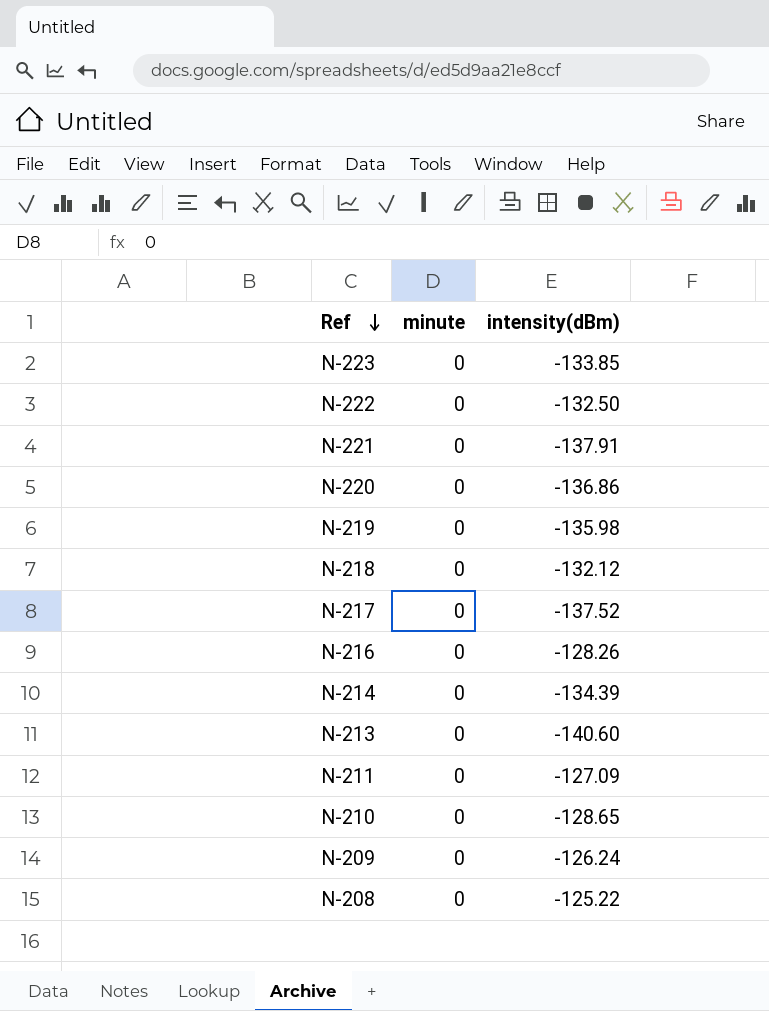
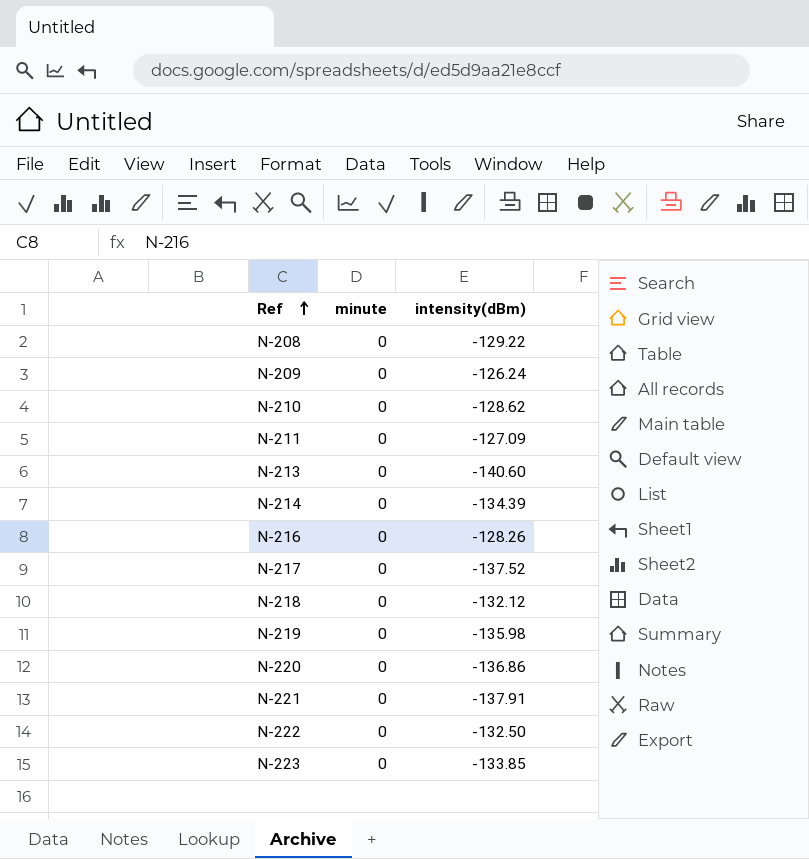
row order: Ref descending -> Ref ascending
N-208 | intensity(dBm): -125.22 -> -129.22
N-210 | intensity(dBm): -128.65 -> -128.62

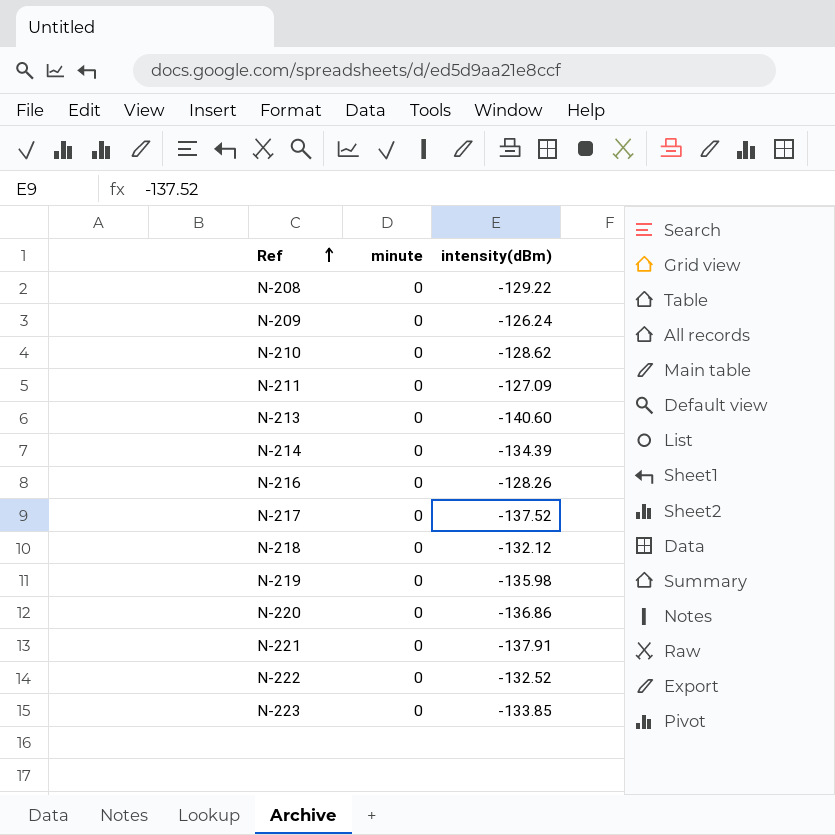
N-222 | intensity(dBm): -132.50 -> -132.52

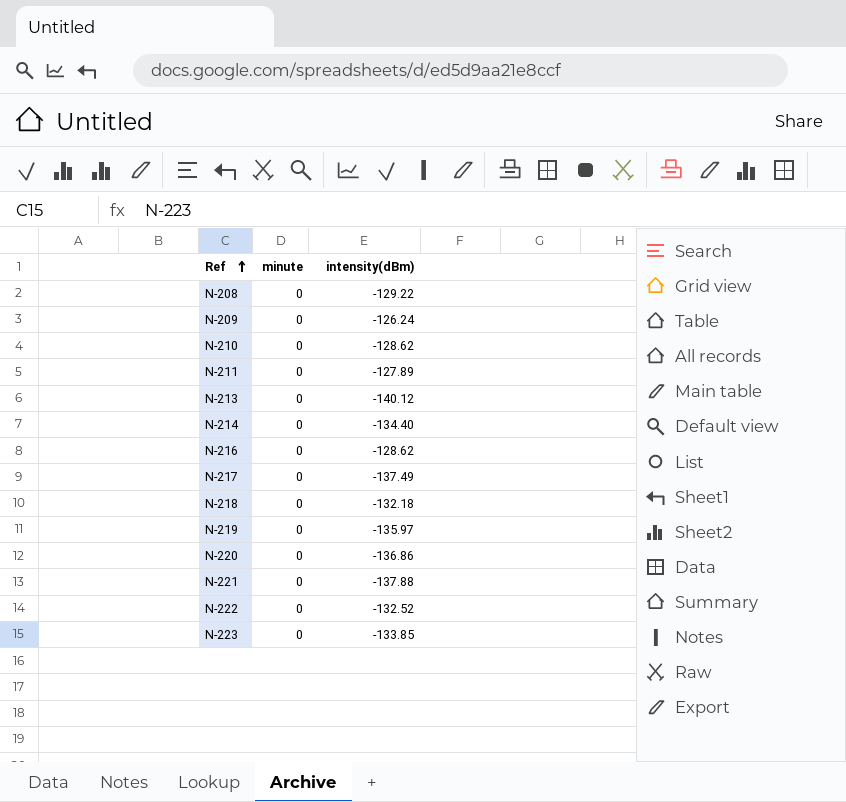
N-211 | intensity(dBm): -127.09 -> -127.89
N-213 | intensity(dBm): -140.60 -> -140.12
N-214 | intensity(dBm): -134.39 -> -134.40
N-216 | intensity(dBm): -128.26 -> -128.62
N-217 | intensity(dBm): -137.52 -> -137.49
N-218 | intensity(dBm): -132.12 -> -132.18
N-219 | intensity(dBm): -135.98 -> -135.97
N-221 | intensity(dBm): -137.91 -> -137.88

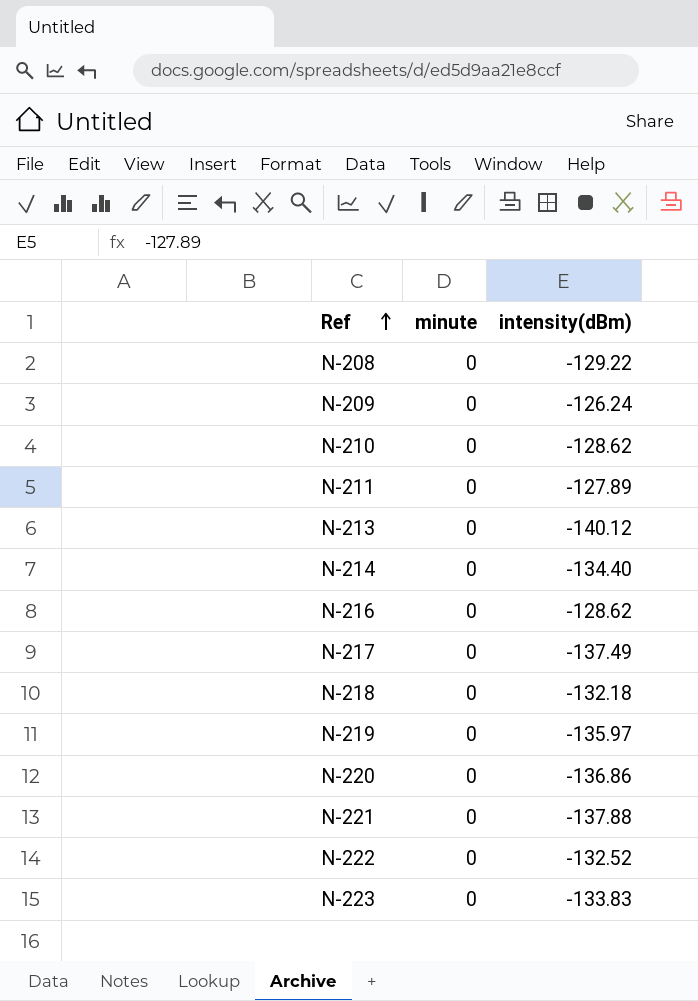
N-223 | intensity(dBm): -133.85 -> -133.83

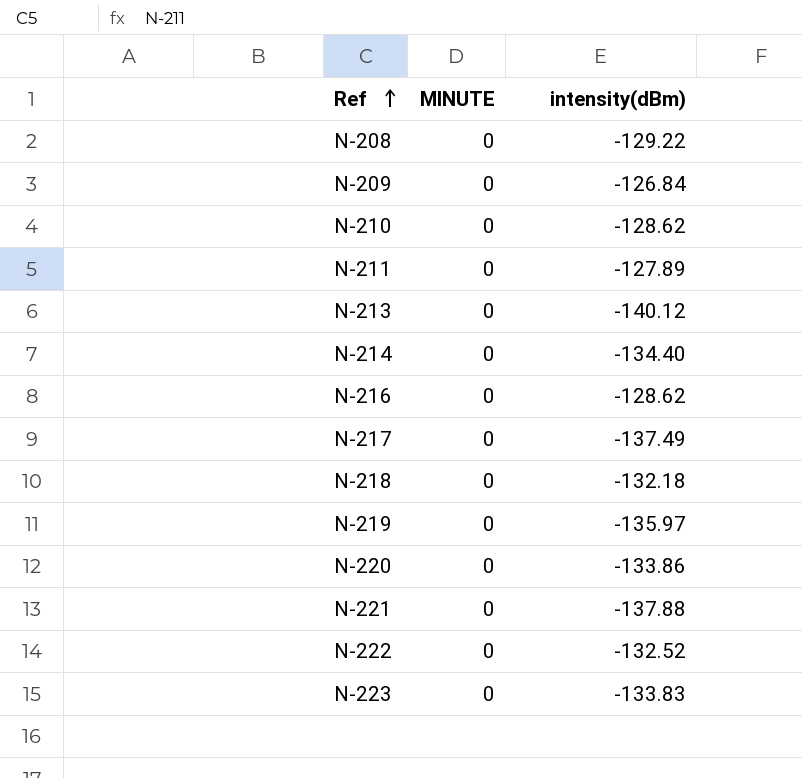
column name: minute -> MINUTE
N-209 | intensity(dBm): -126.24 -> -126.84
N-220 | intensity(dBm): -136.86 -> -133.86

